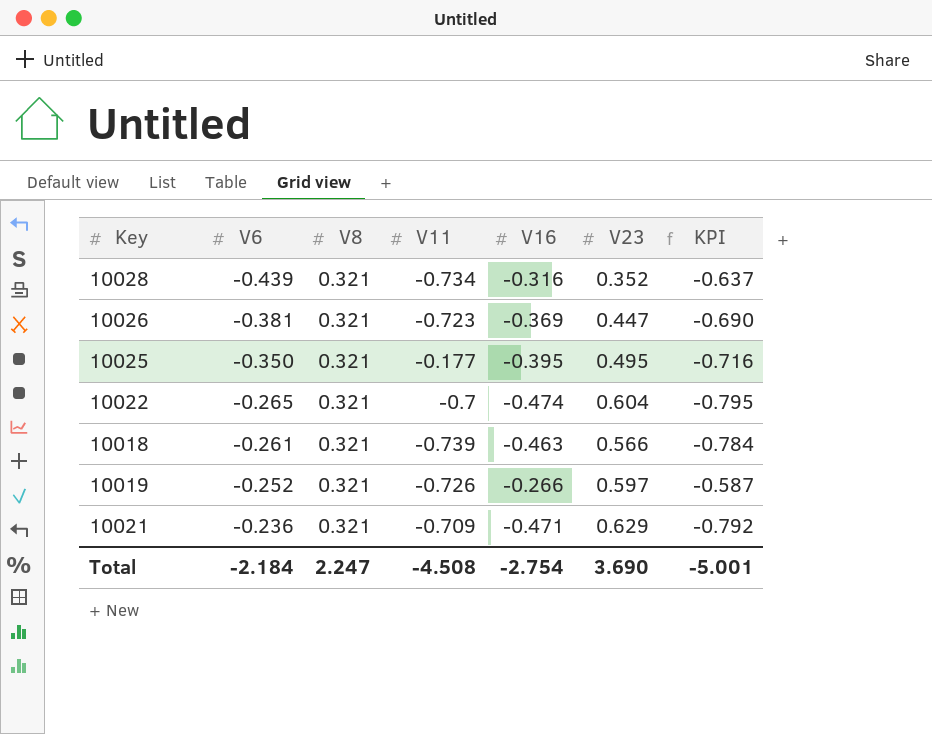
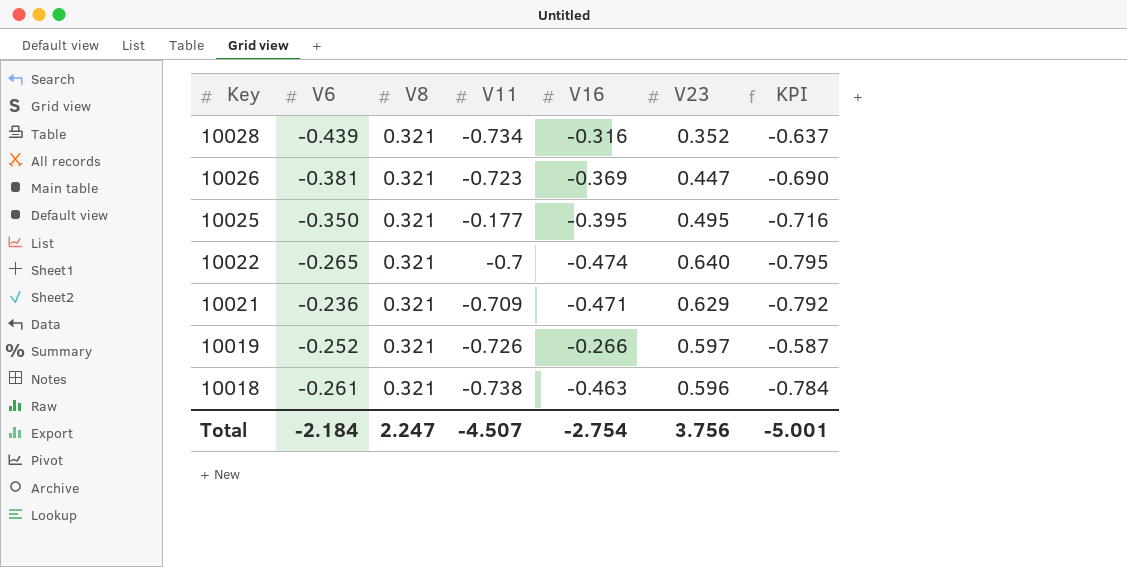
row order: V6 ascending -> Key descending
10022 | V23: 0.604 -> 0.640
10018 | V11: -0.739 -> -0.738
10018 | V23: 0.566 -> 0.596
Total | V11: -4.508 -> -4.507
Total | V23: 3.690 -> 3.756

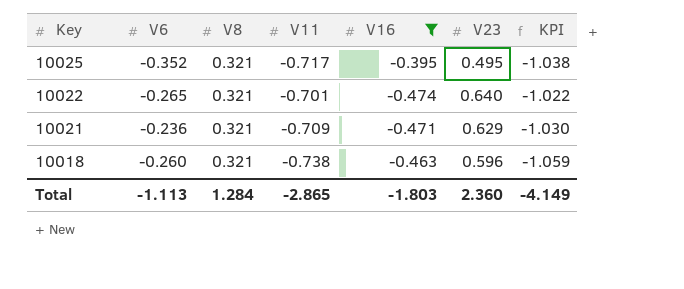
filter: none -> V16 <= -0.395
column KPI | formula: [V16] - [V8] -> [V11] - [V8]
10025 | V6: -0.350 -> -0.352
10025 | V11: -0.177 -> -0.717
10022 | V11: -0.7 -> -0.701
10018 | V6: -0.261 -> -0.260
Total | V6: -2.184 -> -1.113
Total | V8: 2.247 -> 1.284
Total | V11: -4.507 -> -2.865
Total | V16: -2.754 -> -1.803
Total | V23: 3.756 -> 2.360
Total | KPI: -5.001 -> -4.149

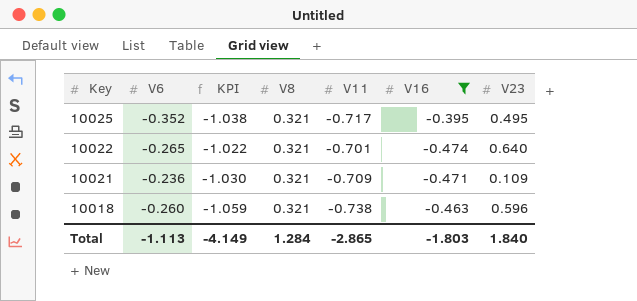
column KPI | position: 7 -> 3
10021 | V23: 0.629 -> 0.109
Total | V23: 2.360 -> 1.840

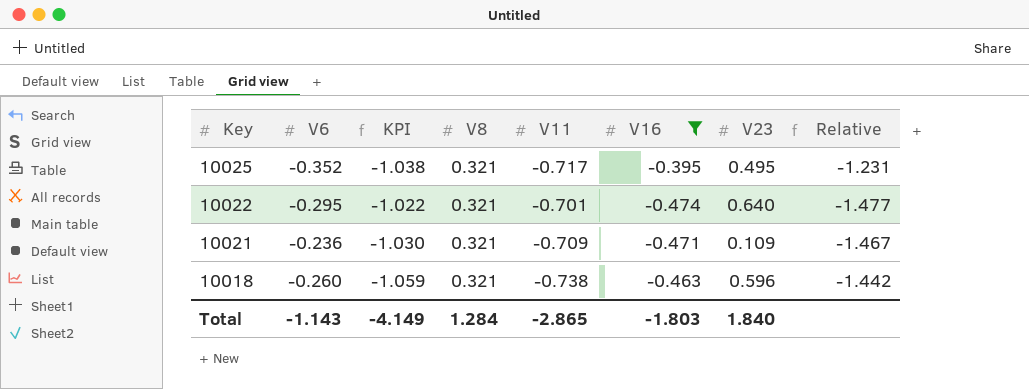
column Relative | formula: none -> [V16] / [V8]
10022 | V6: -0.265 -> -0.295
Total | V6: -1.113 -> -1.143

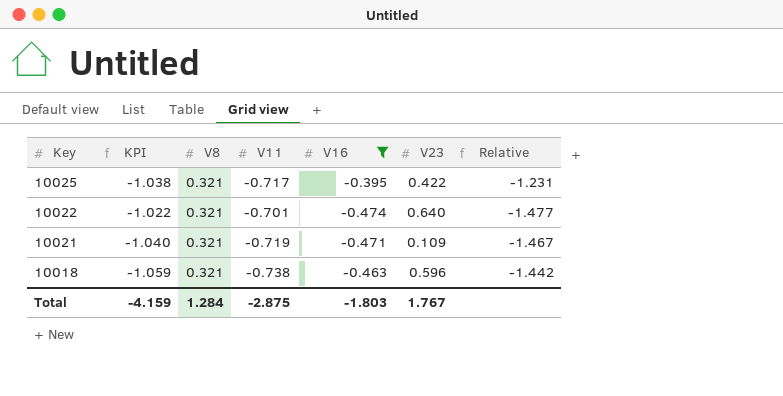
column V6 | position: 2 -> none
10025 | V23: 0.495 -> 0.422
10021 | KPI: -1.030 -> -1.040
10021 | V11: -0.709 -> -0.719
Total | KPI: -4.149 -> -4.159
Total | V11: -2.865 -> -2.875
Total | V23: 1.840 -> 1.767

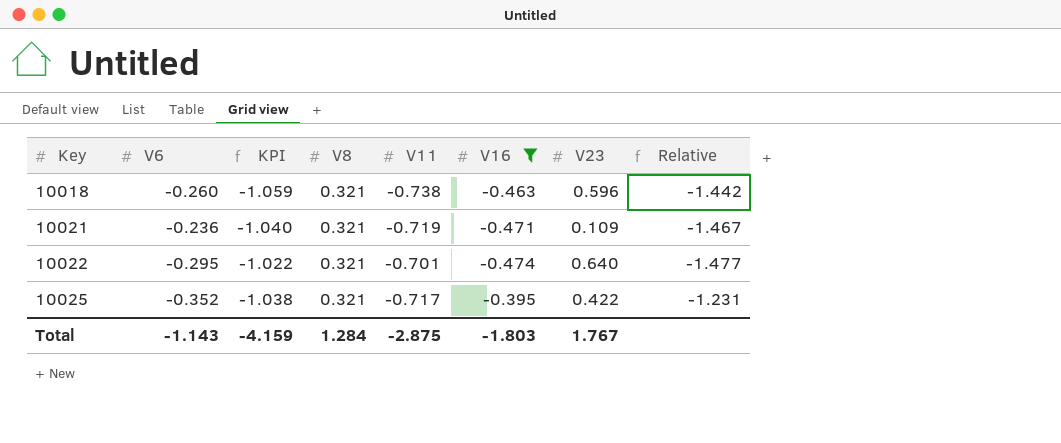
row order: Key descending -> Key ascending
column V6 | position: none -> 2

